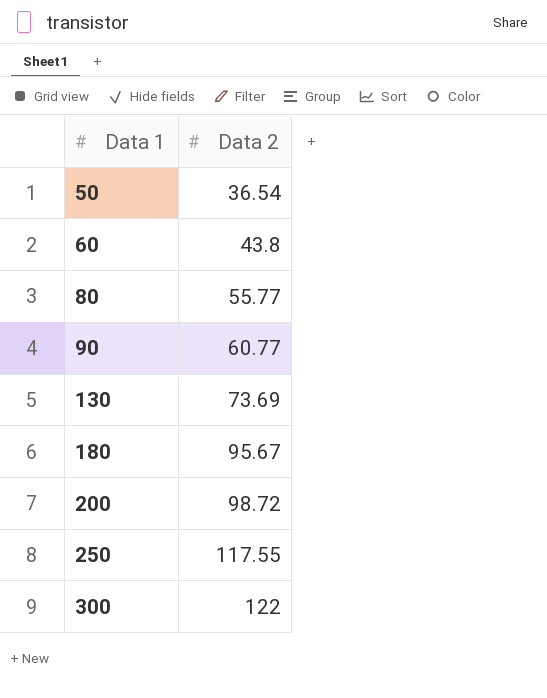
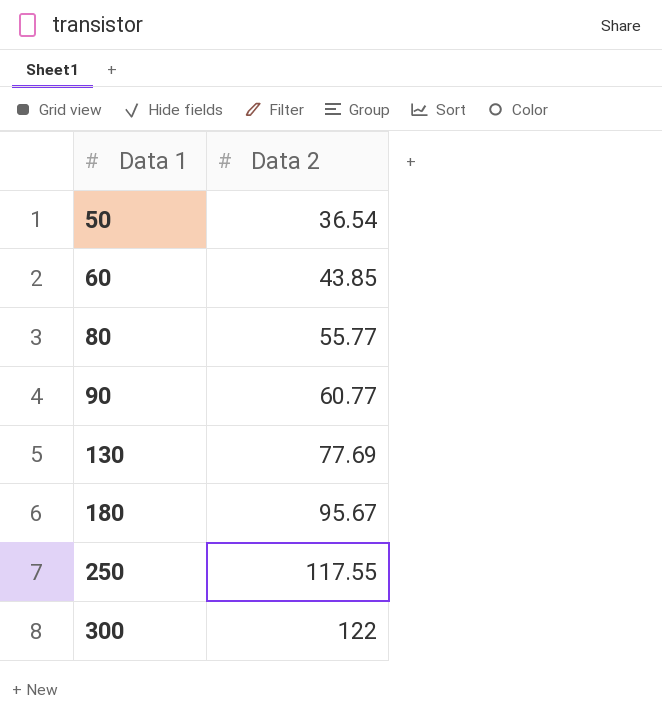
row 200: 98.72 -> none
60 | Data 2: 43.8 -> 43.85
130 | Data 2: 73.69 -> 77.69

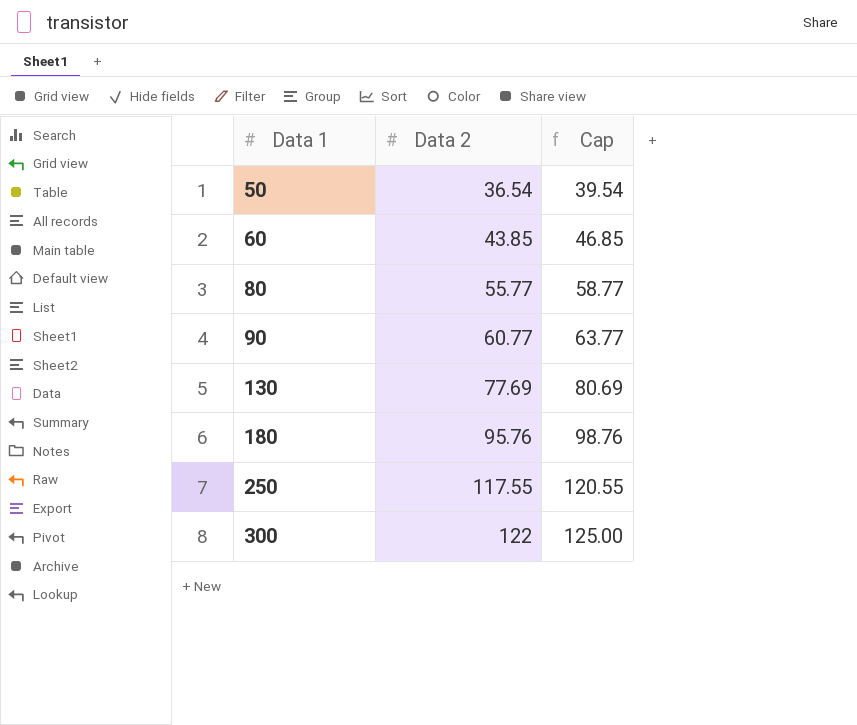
column Cap | formula: none -> [Data 2] + 3
180 | Data 2: 95.67 -> 95.76

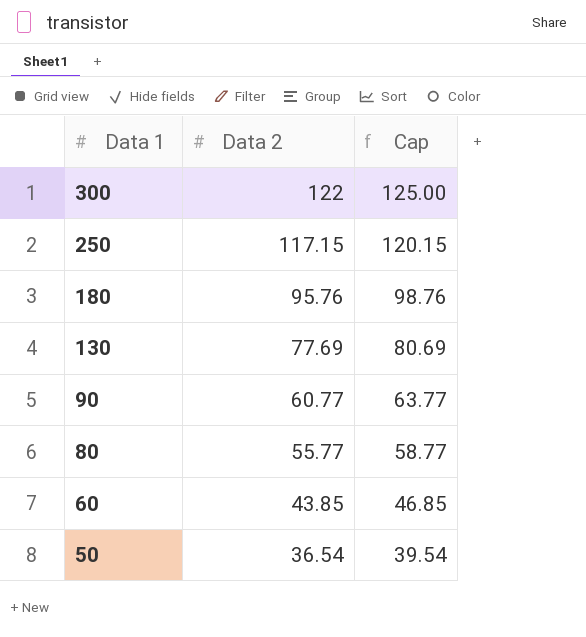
row order: Data 1 ascending -> Data 1 descending
250 | Data 2: 117.55 -> 117.15
250 | Cap: 120.55 -> 120.15

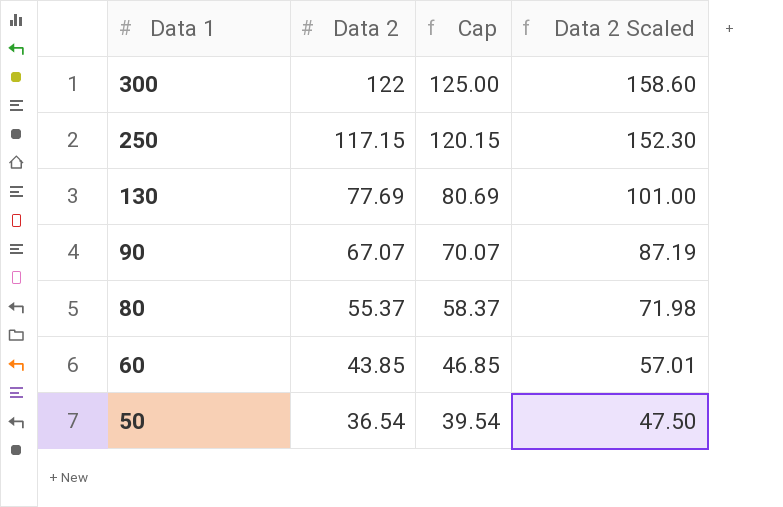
column Data 2 Scaled | formula: none -> [Data 2] * 1.3
row 180: 95.76 | 98.76 -> none
90 | Data 2: 60.77 -> 67.07
90 | Cap: 63.77 -> 70.07
80 | Data 2: 55.77 -> 55.37
80 | Cap: 58.77 -> 58.37

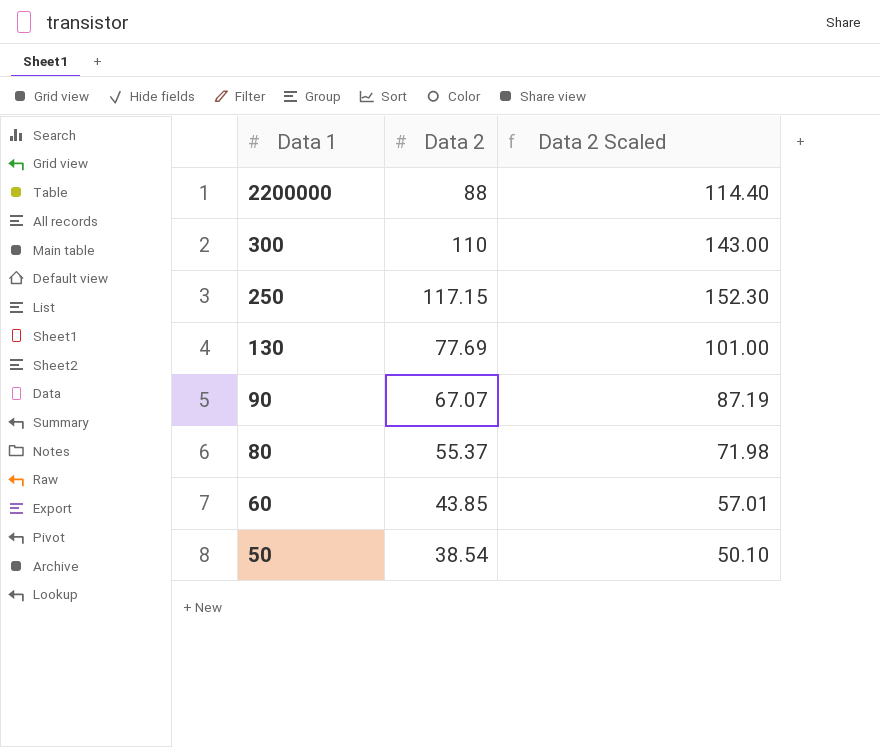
column Cap | formula: [Data 2] + 3 -> none
row 2200000: none -> 88 | 114.40
300 | Data 2: 122 -> 110
300 | Data 2 Scaled: 158.60 -> 143.00
50 | Data 2: 36.54 -> 38.54
50 | Data 2 Scaled: 47.50 -> 50.10

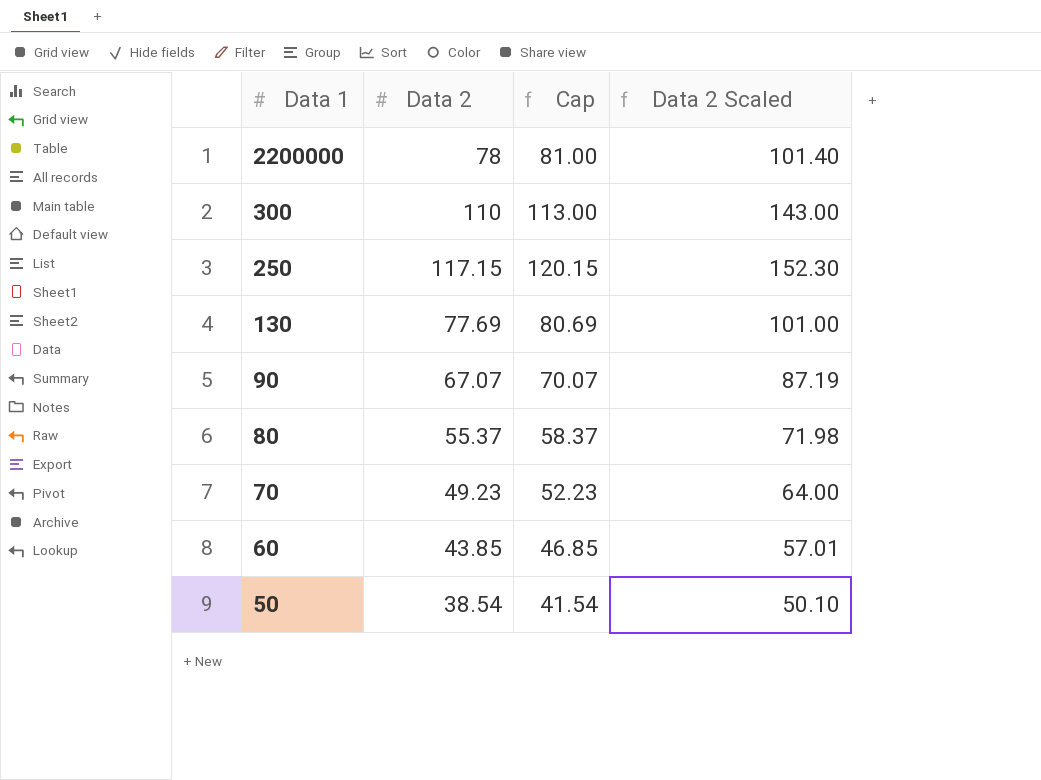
column Cap | formula: none -> [Data 2] + 3
2200000 | Data 2: 88 -> 78
2200000 | Data 2 Scaled: 114.40 -> 101.40
row 70: none -> 49.23 | 52.23 | 64.00

